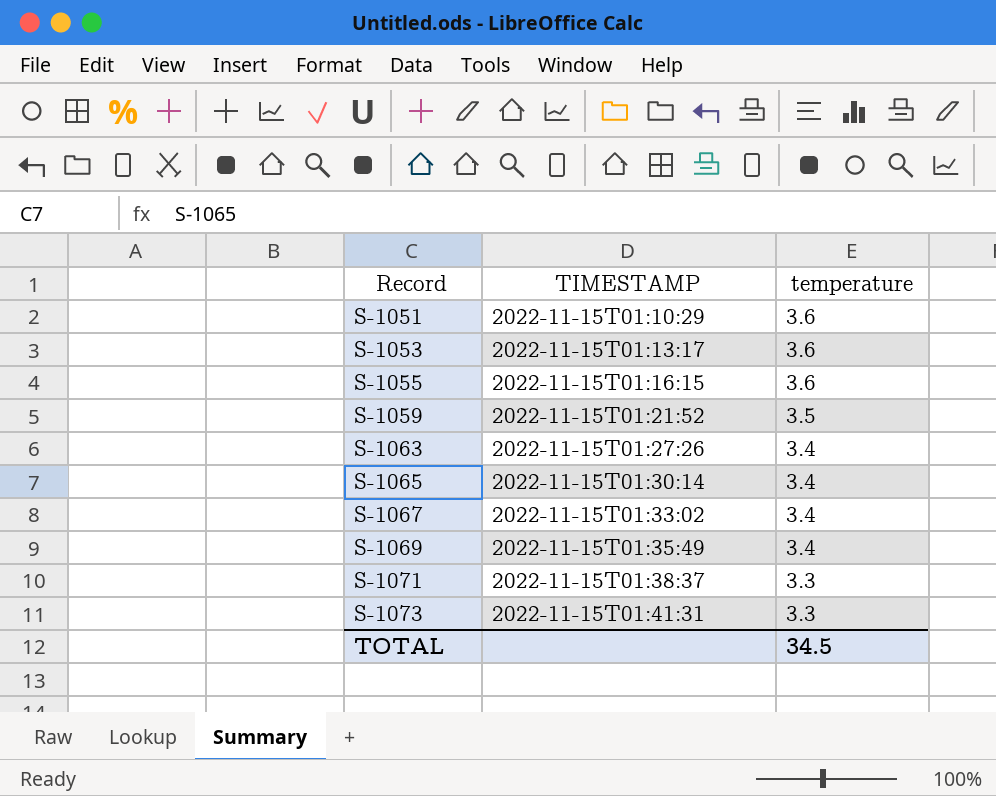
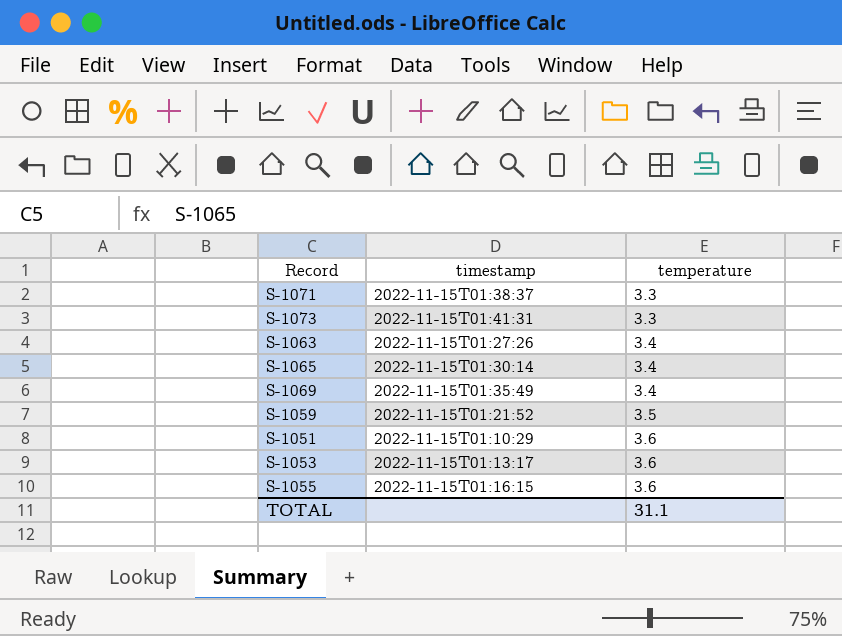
row order: Record ascending -> temperature ascending
column name: TIMESTAMP -> timestamp
row S-1067: 2022-11-15T01:33:02 | 3.4 -> none
TOTAL | temperature: 34.5 -> 31.1

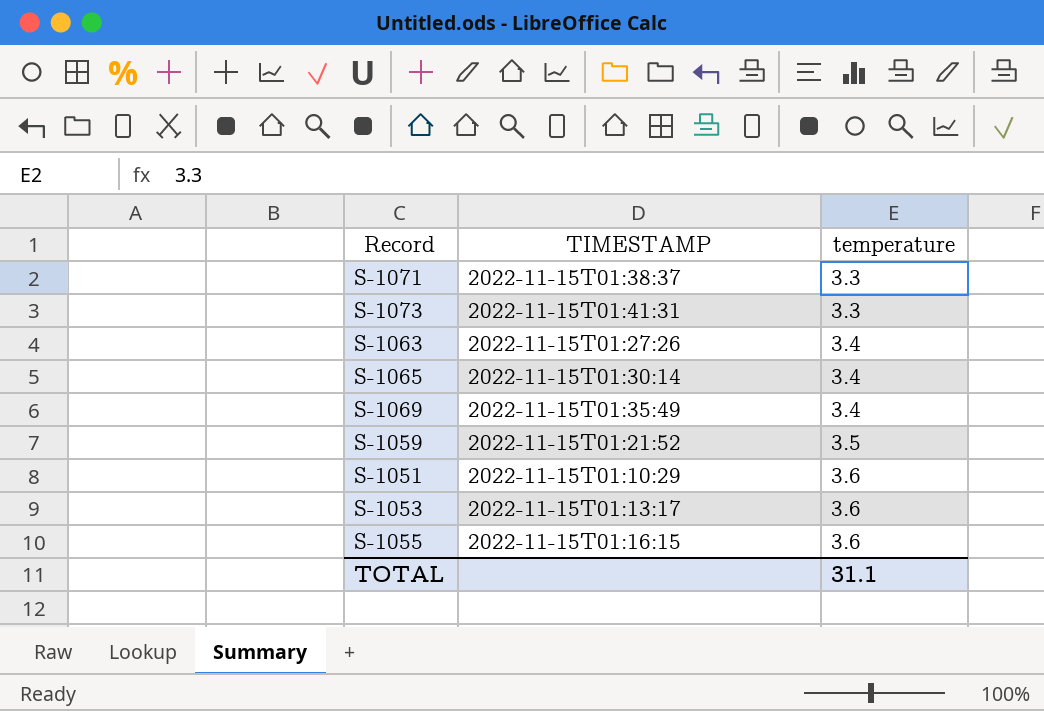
column name: timestamp -> TIMESTAMP

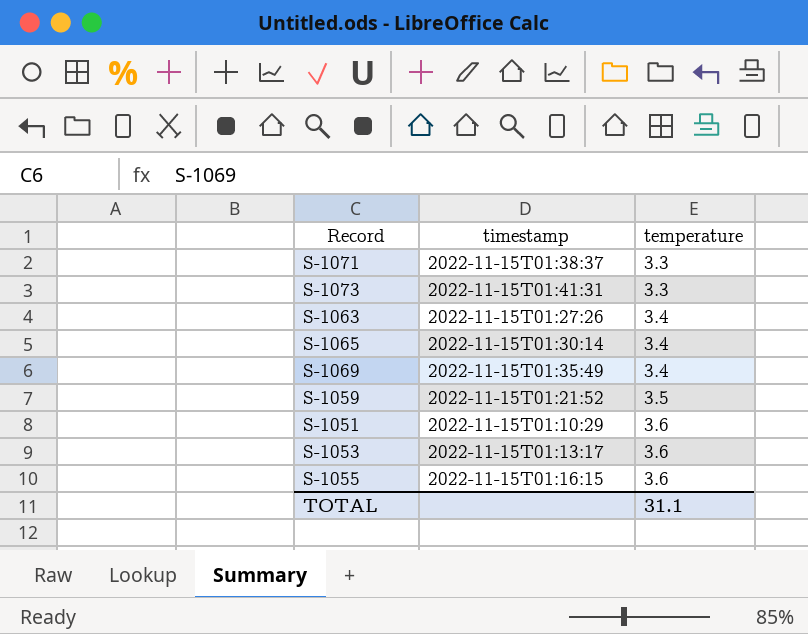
column name: TIMESTAMP -> timestamp

